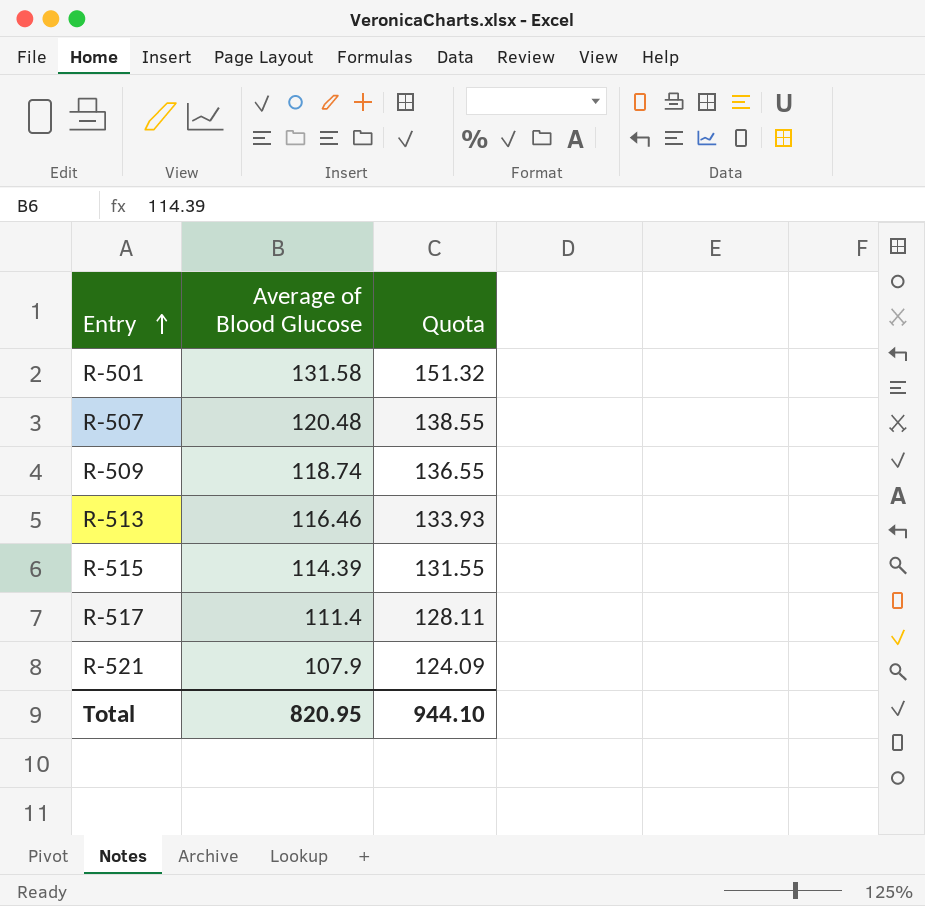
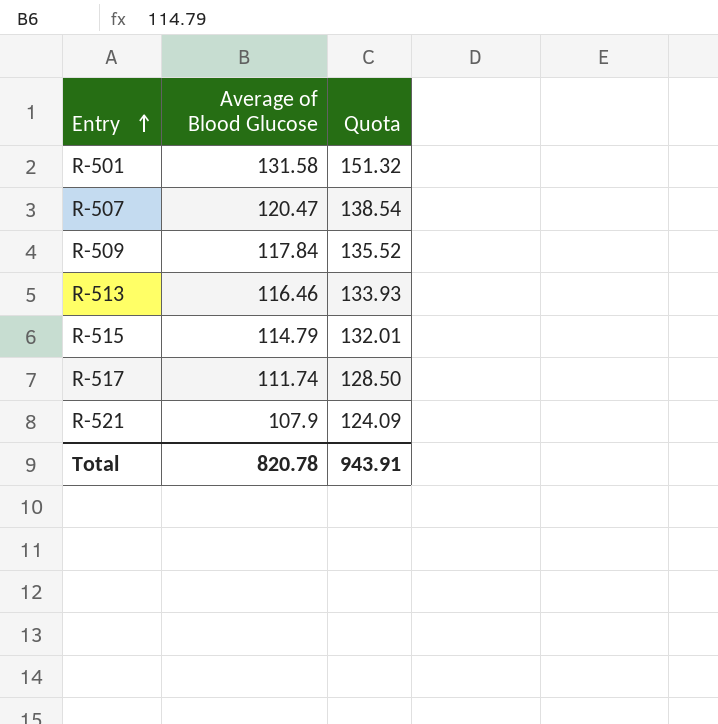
R-507 | Average of Blood Glucose: 120.48 -> 120.47
R-507 | Quota: 138.55 -> 138.54
R-509 | Average of Blood Glucose: 118.74 -> 117.84
R-509 | Quota: 136.55 -> 135.52
R-515 | Average of Blood Glucose: 114.39 -> 114.79
R-515 | Quota: 131.55 -> 132.01
R-517 | Average of Blood Glucose: 111.4 -> 111.74
R-517 | Quota: 128.11 -> 128.50
Total | Average of Blood Glucose: 820.95 -> 820.78
Total | Quota: 944.10 -> 943.91

